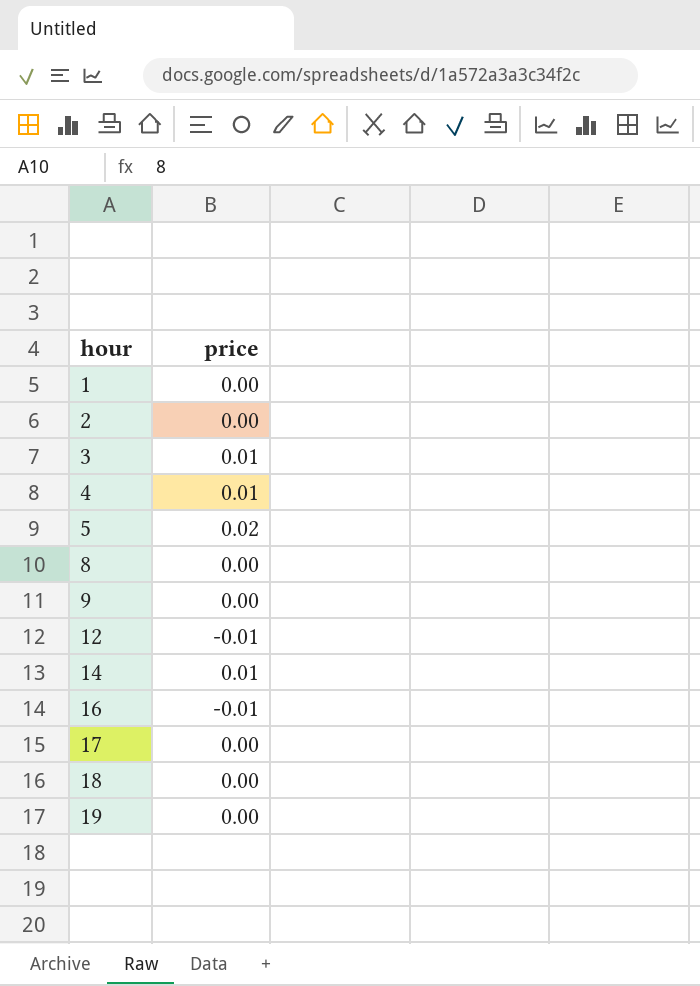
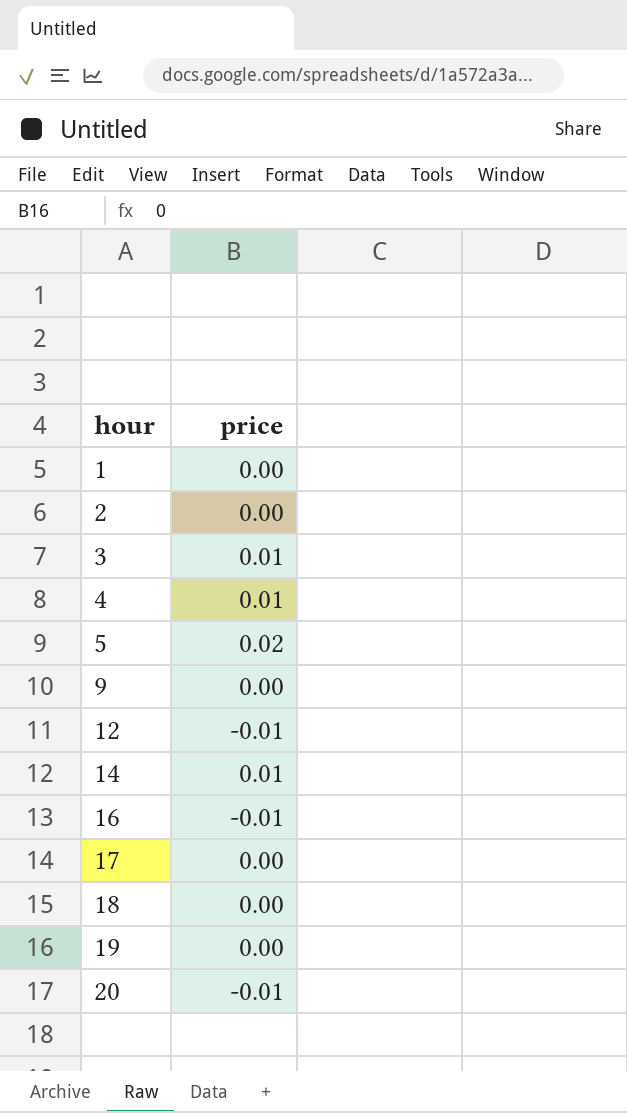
row 8: 0.00 -> none
row 20: none -> -0.01

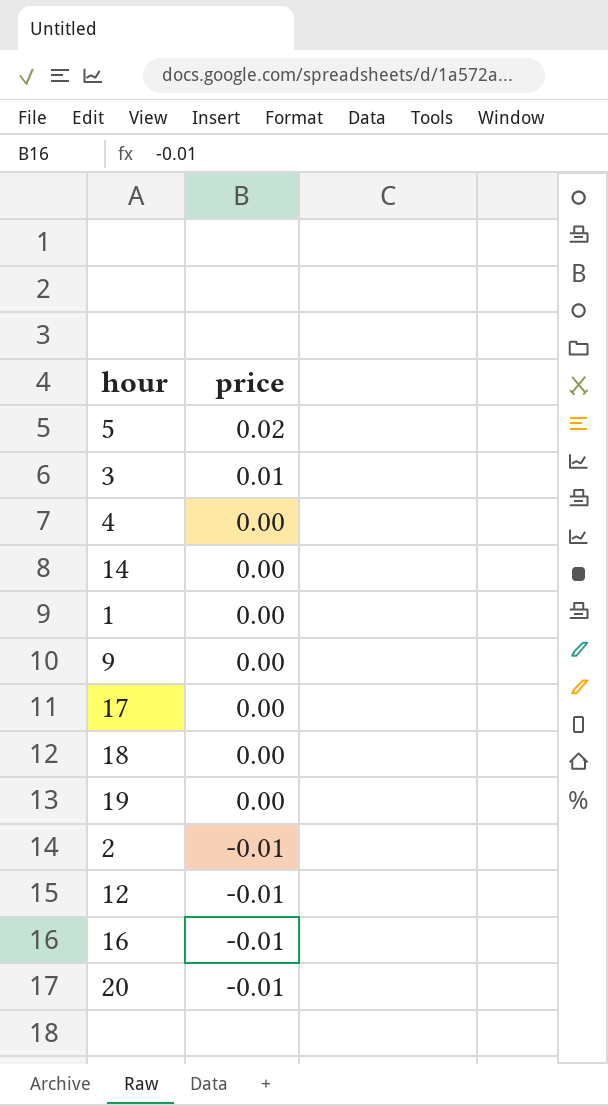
row order: hour ascending -> price descending
4 | price: 0.01 -> 0.00
14 | price: 0.01 -> 0.00
2 | price: 0.00 -> -0.01

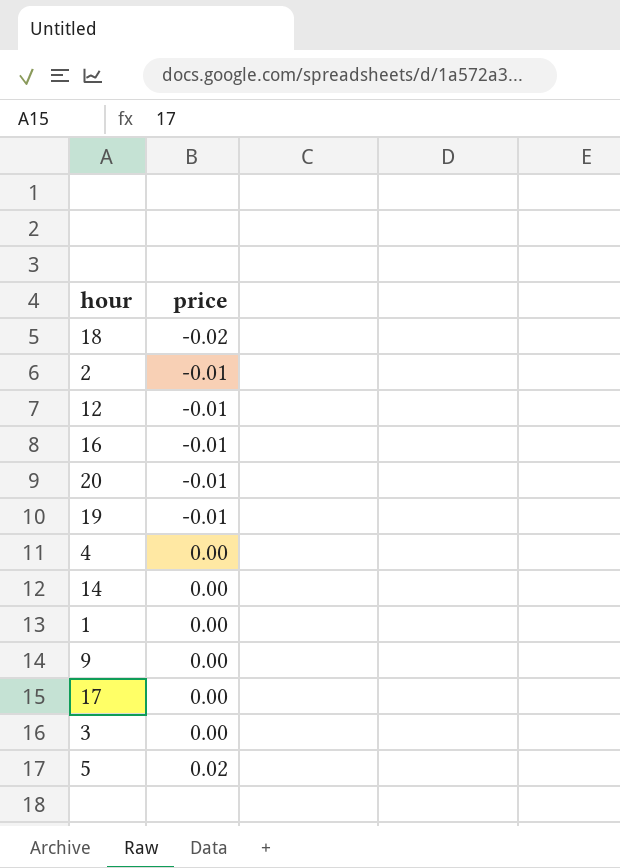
row order: price descending -> price ascending
18 | price: 0.00 -> -0.02
19 | price: 0.00 -> -0.01
3 | price: 0.01 -> 0.00

